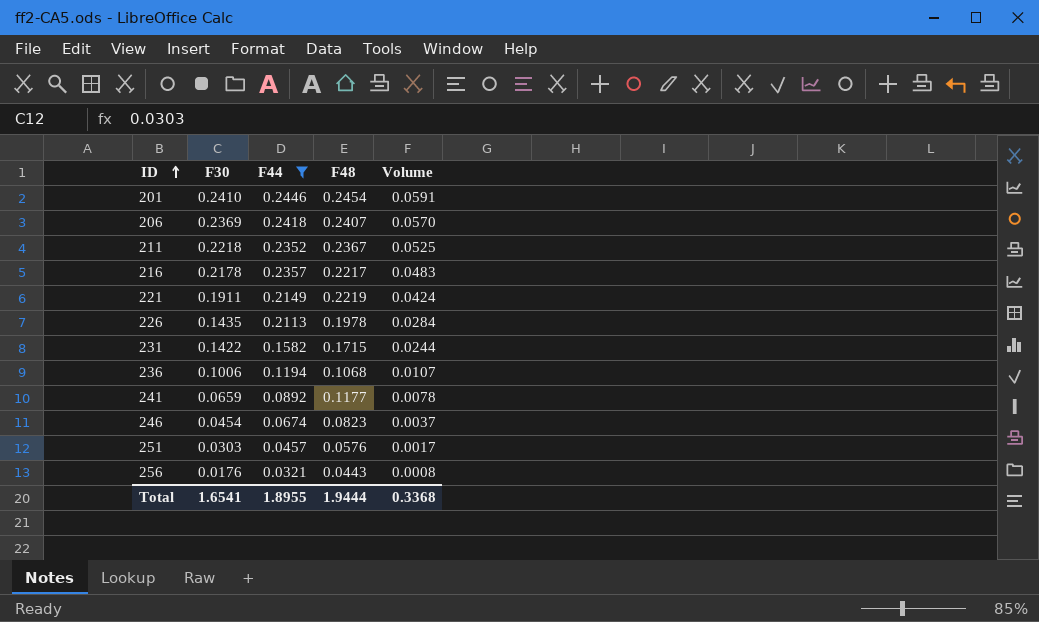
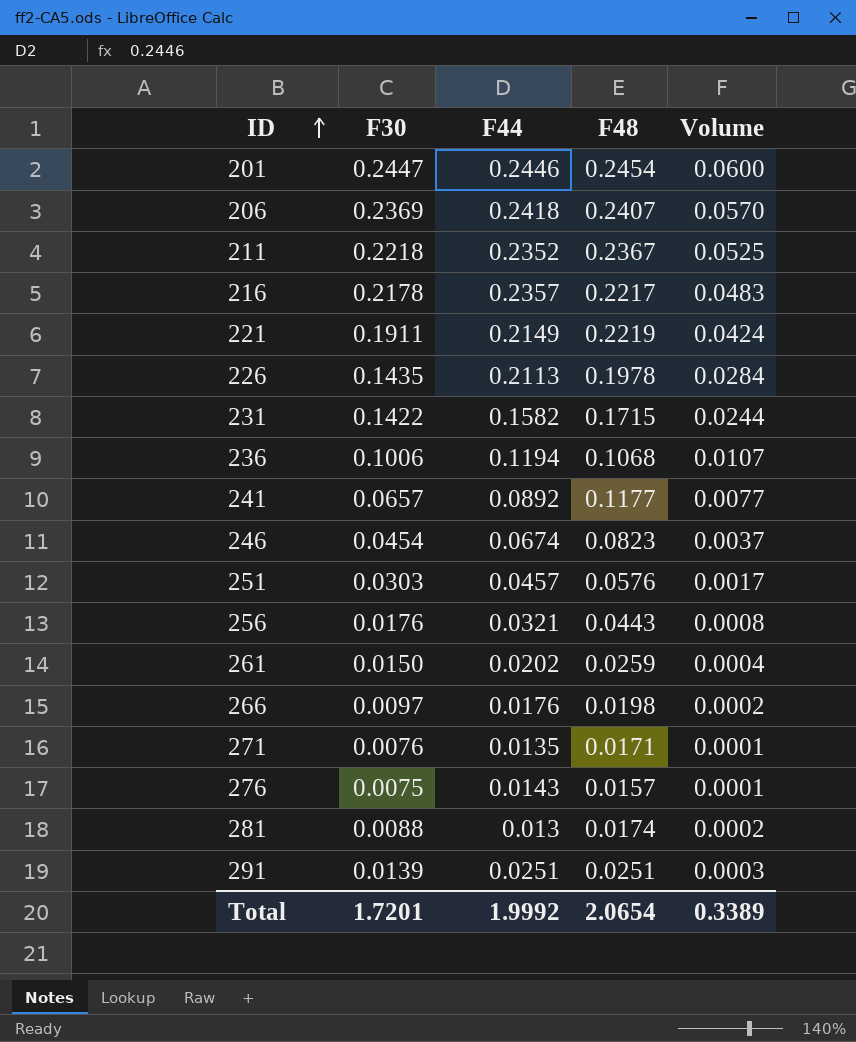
filter: F44 >= 0.0321 -> none
201 | F30: 0.2410 -> 0.2447
201 | Volume: 0.0591 -> 0.0600
241 | F30: 0.0659 -> 0.0657
241 | Volume: 0.0078 -> 0.0077
Total | F30: 1.6541 -> 1.7201
Total | F44: 1.8955 -> 1.9992
Total | F48: 1.9444 -> 2.0654
Total | Volume: 0.3368 -> 0.3389

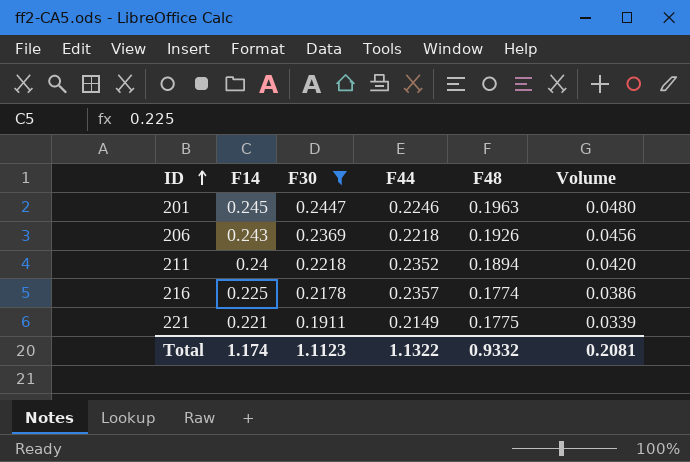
filter: none -> F30 >= 0.1911
column F14 | position: none -> 2
201 | F44: 0.2446 -> 0.2246
201 | F48: 0.2454 -> 0.1963
201 | Volume: 0.0600 -> 0.0480
206 | F44: 0.2418 -> 0.2218
206 | F48: 0.2407 -> 0.1926
206 | Volume: 0.0570 -> 0.0456
211 | F48: 0.2367 -> 0.1894
211 | Volume: 0.0525 -> 0.0420
216 | F48: 0.2217 -> 0.1774
216 | Volume: 0.0483 -> 0.0386
221 | F48: 0.2219 -> 0.1775
221 | Volume: 0.0424 -> 0.0339
Total | F30: 1.7201 -> 1.1123
Total | F44: 1.9992 -> 1.1322
Total | F48: 2.0654 -> 0.9332
Total | Volume: 0.3389 -> 0.2081

